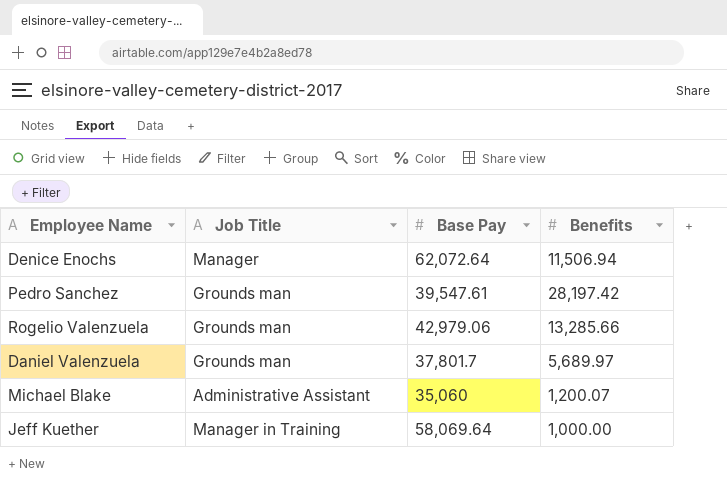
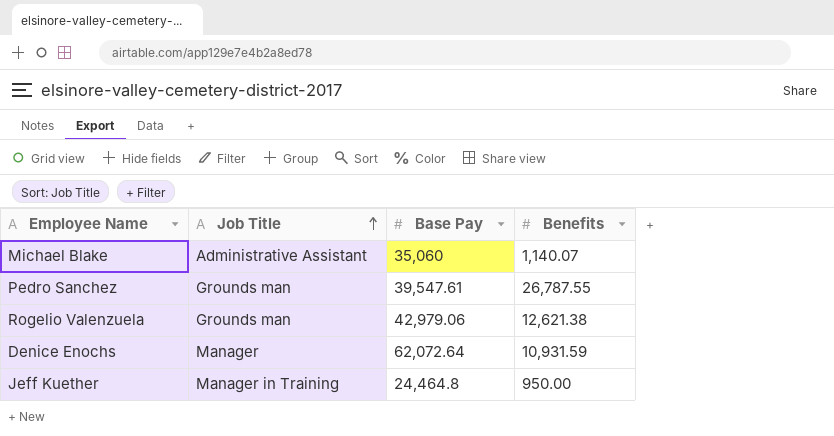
row order: none -> Job Title ascending
row Daniel Valenzuela: Grounds man | 37,801.7 | 5,689.97 -> none
Michael Blake | Benefits: 1,200.07 -> 1,140.07
Pedro Sanchez | Benefits: 28,197.42 -> 26,787.55
Rogelio Valenzuela | Benefits: 13,285.66 -> 12,621.38
Denice Enochs | Benefits: 11,506.94 -> 10,931.59
Jeff Kuether | Base Pay: 58,069.64 -> 24,464.8
Jeff Kuether | Benefits: 1,000.00 -> 950.00

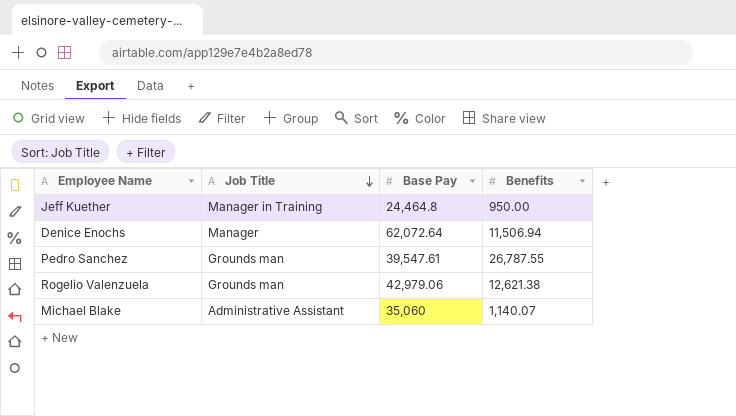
row order: Job Title ascending -> Job Title descending
Denice Enochs | Benefits: 10,931.59 -> 11,506.94

